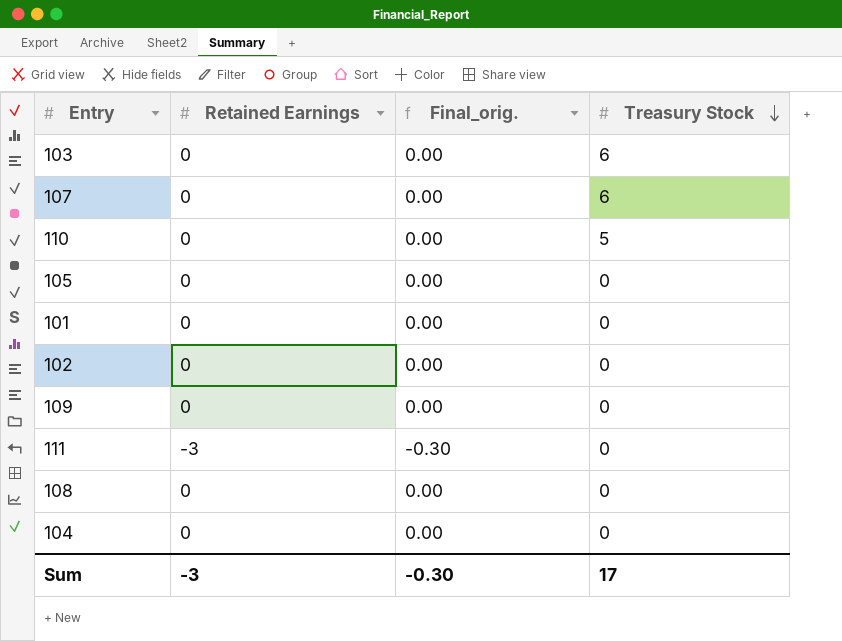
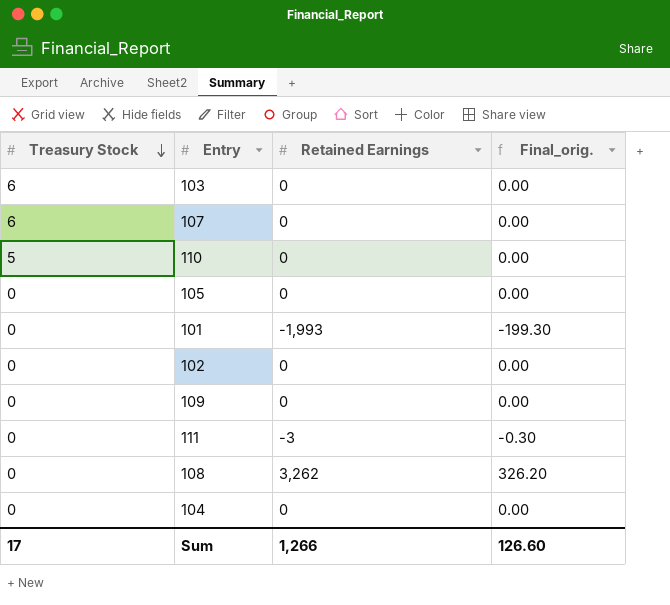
column Treasury Stock | position: 4 -> 1
101 | Retained Earnings: 0 -> -1,993
101 | Final_orig.: 0.00 -> -199.30
108 | Retained Earnings: 0 -> 3,262
108 | Final_orig.: 0.00 -> 326.20
Sum | Retained Earnings: -3 -> 1,266
Sum | Final_orig.: -0.30 -> 126.60

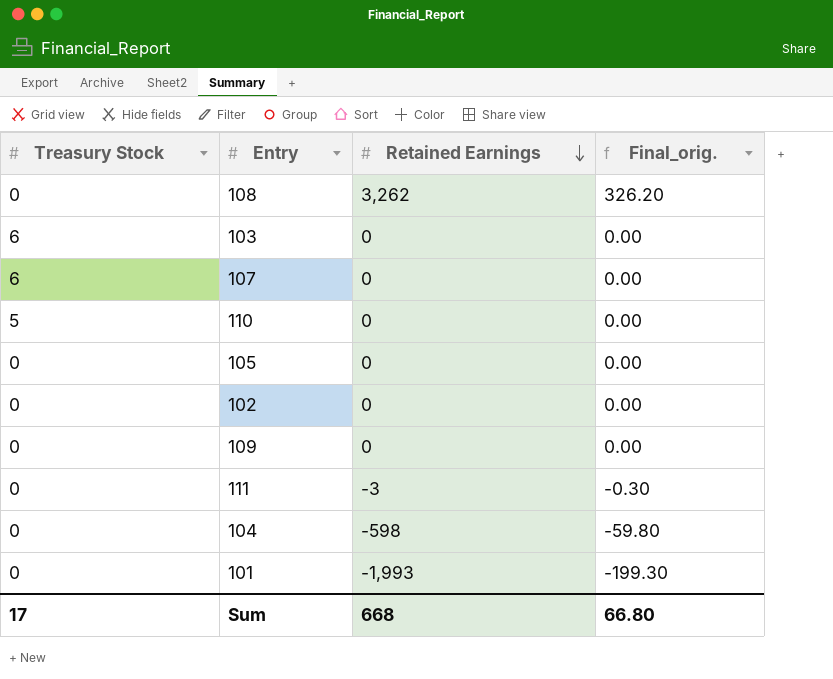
row order: Treasury Stock descending -> Retained Earnings descending
104 | Retained Earnings: 0 -> -598
104 | Final_orig.: 0.00 -> -59.80
Sum | Retained Earnings: 1,266 -> 668
Sum | Final_orig.: 126.60 -> 66.80

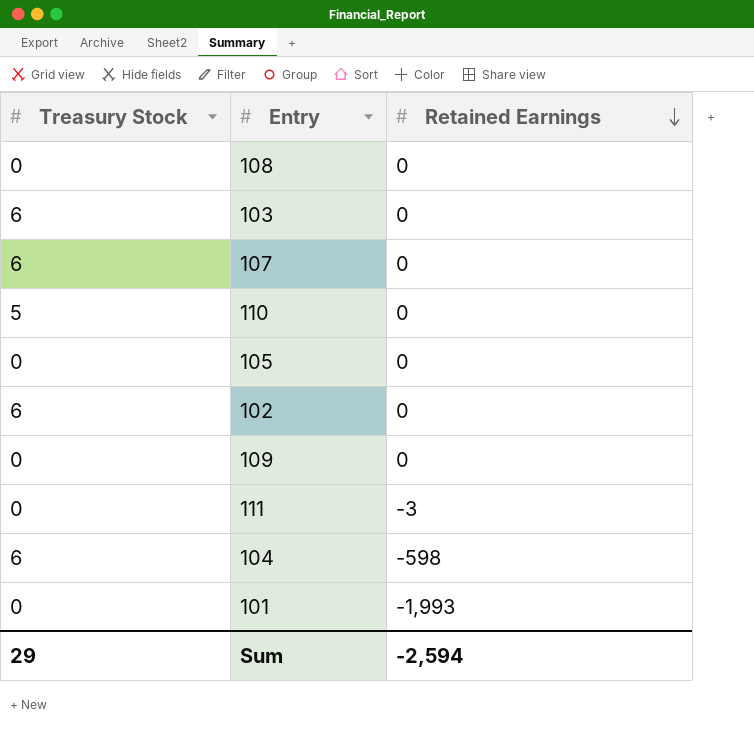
column Final_orig. | formula: [Retained Earnings] * 0.1 -> none
108 | Retained Earnings: 3,262 -> 0
102 | Treasury Stock: 0 -> 6
104 | Treasury Stock: 0 -> 6
Sum | Treasury Stock: 17 -> 29
Sum | Retained Earnings: 668 -> -2,594

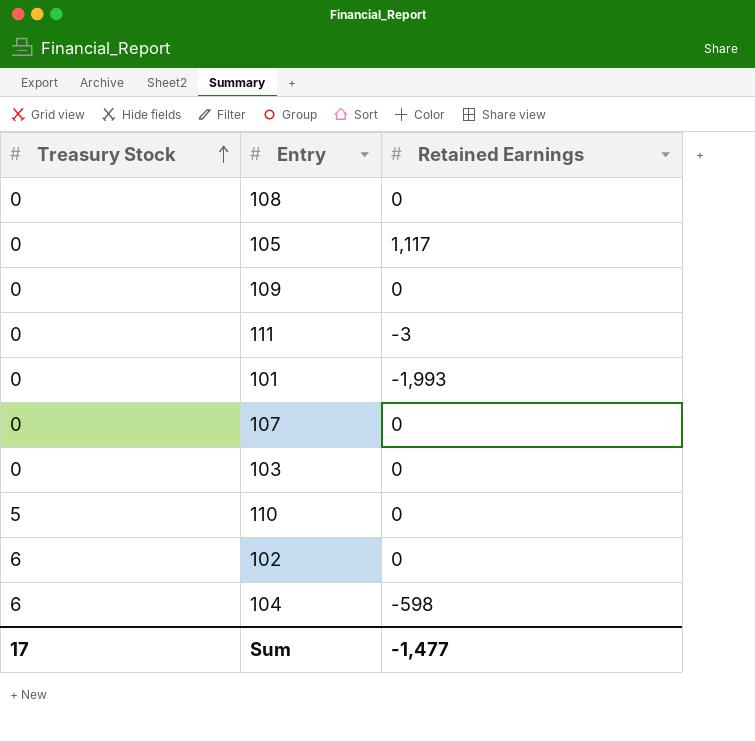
row order: Retained Earnings descending -> Treasury Stock ascending
105 | Retained Earnings: 0 -> 1,117
107 | Treasury Stock: 6 -> 0
103 | Treasury Stock: 6 -> 0
Sum | Treasury Stock: 29 -> 17
Sum | Retained Earnings: -2,594 -> -1,477

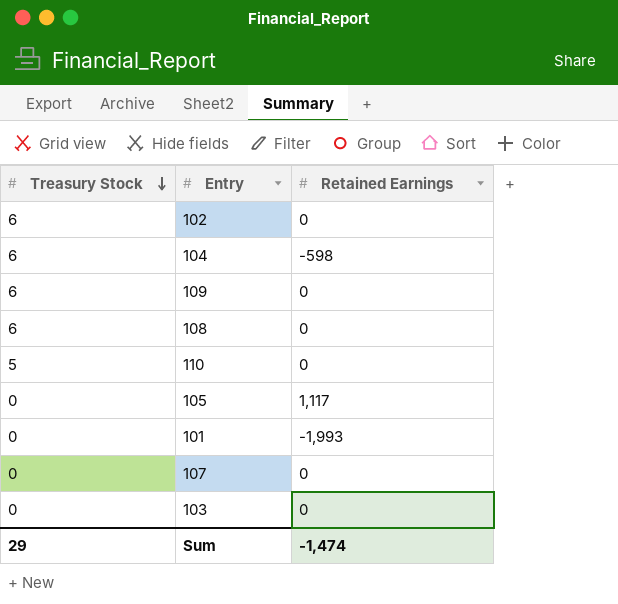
row order: Treasury Stock ascending -> Treasury Stock descending
row 111: 0 | -3 -> none
109 | Treasury Stock: 0 -> 6
108 | Treasury Stock: 0 -> 6
Sum | Treasury Stock: 17 -> 29
Sum | Retained Earnings: -1,477 -> -1,474

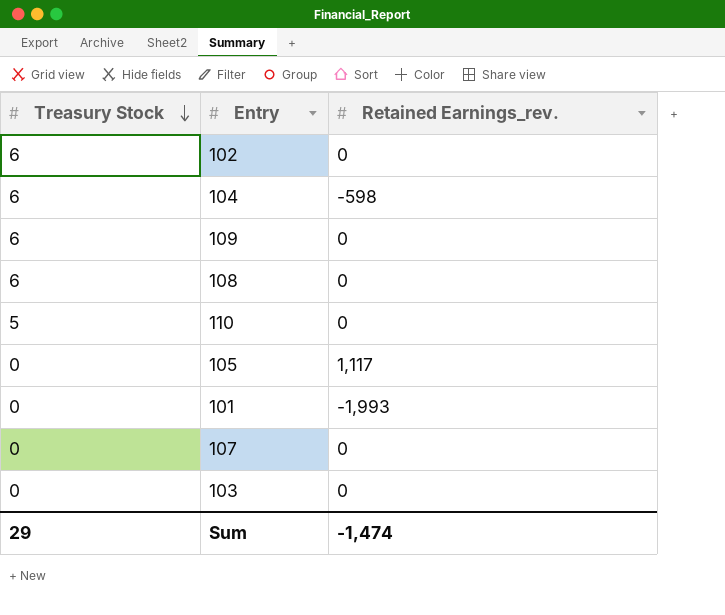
column name: Retained Earnings -> Retained Earnings_rev.

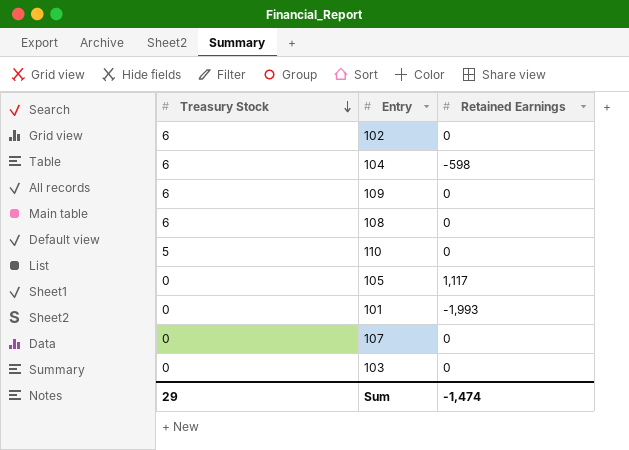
column name: Retained Earnings_rev. -> Retained Earnings

